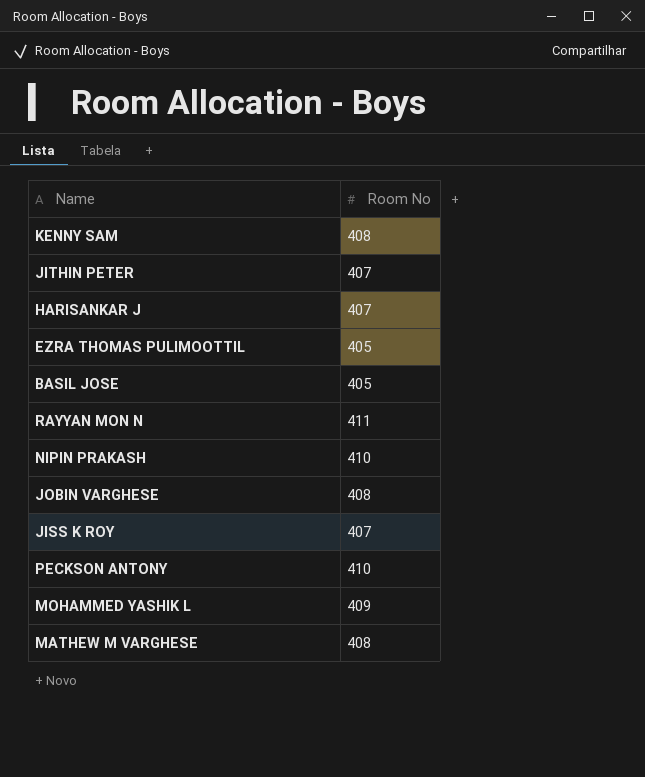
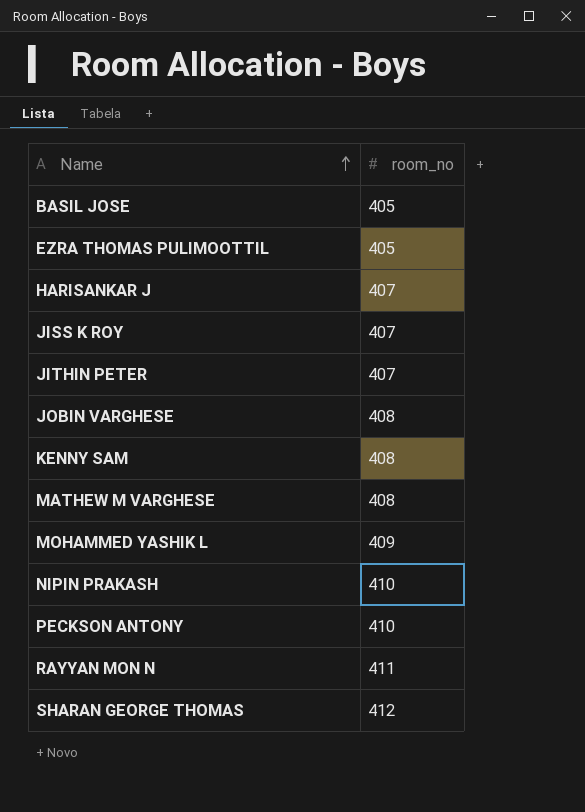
row order: none -> Name ascending
column name: Room No -> room_no
row SHARAN GEORGE THOMAS: none -> 412

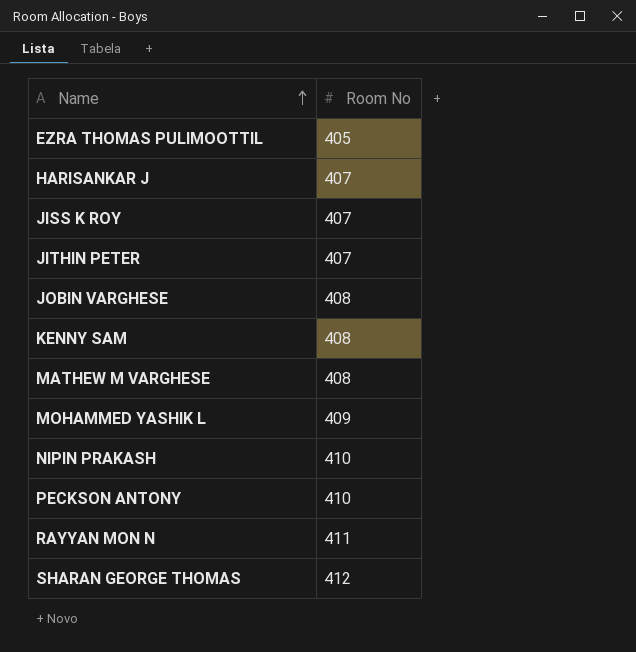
column name: room_no -> Room No
row BASIL JOSE: 405 -> none

